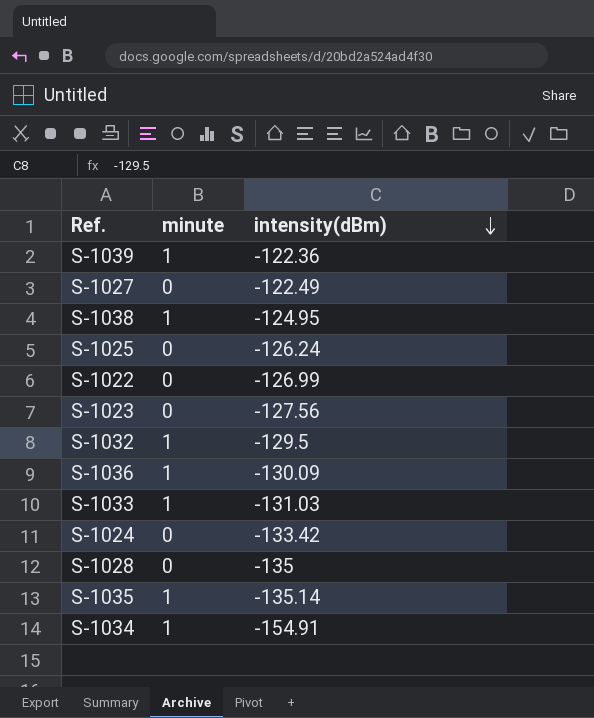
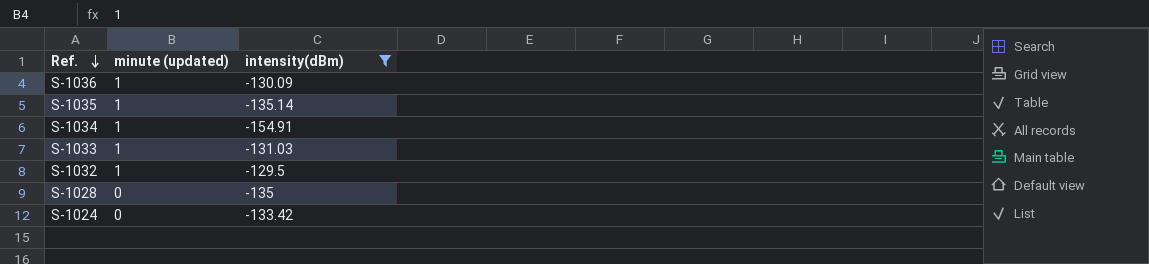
filter: none -> intensity(dBm) <= -129.5
row order: intensity(dBm) descending -> Ref. descending
column name: minute -> minute (updated)

